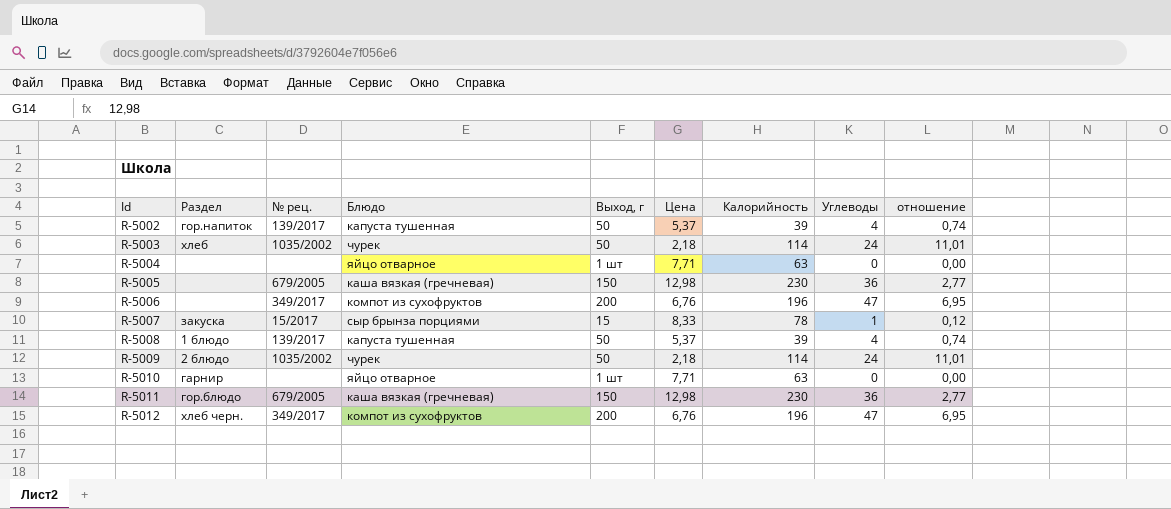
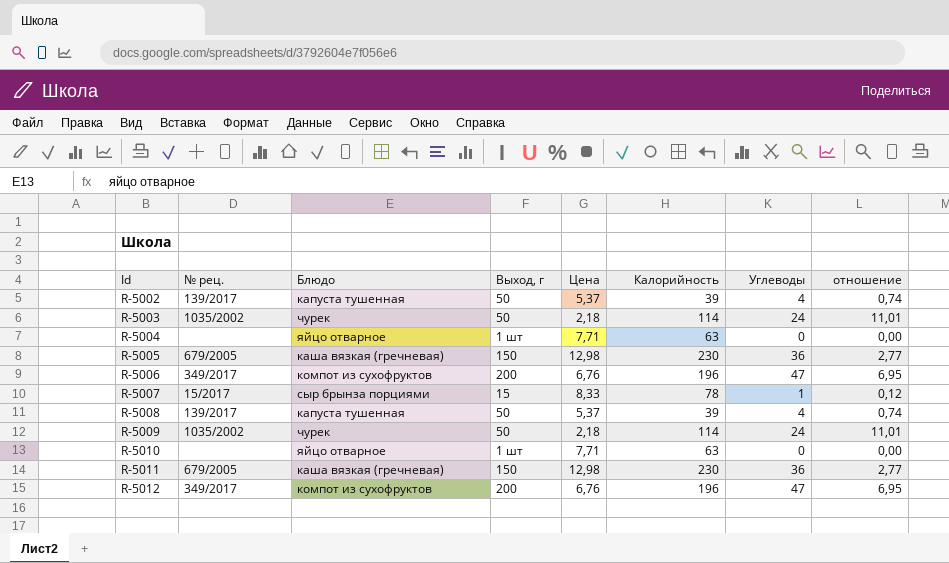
column Раздел | position: 2 -> none

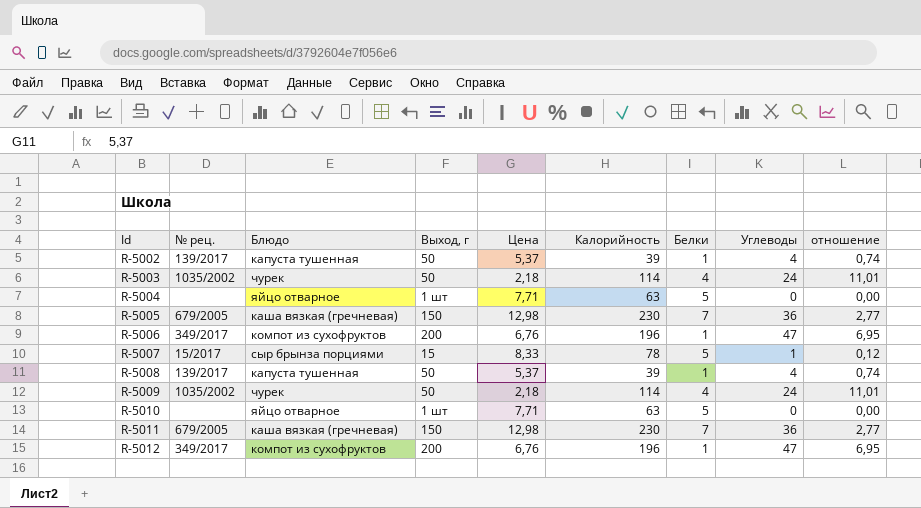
column Белки | position: none -> 7

